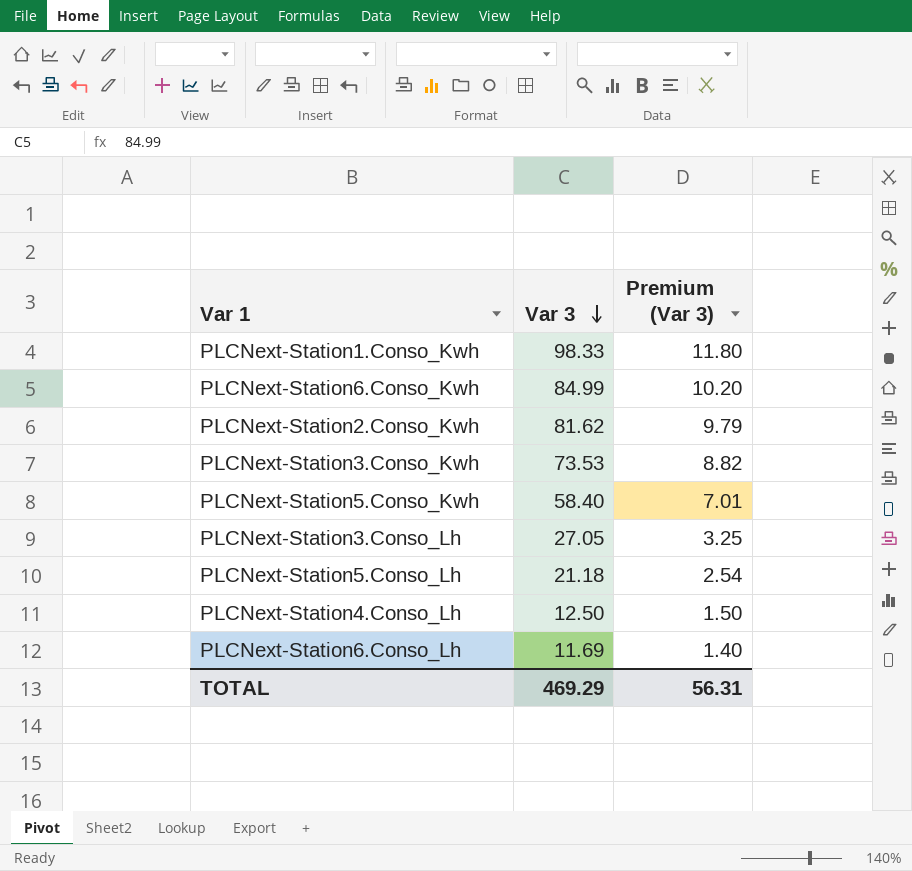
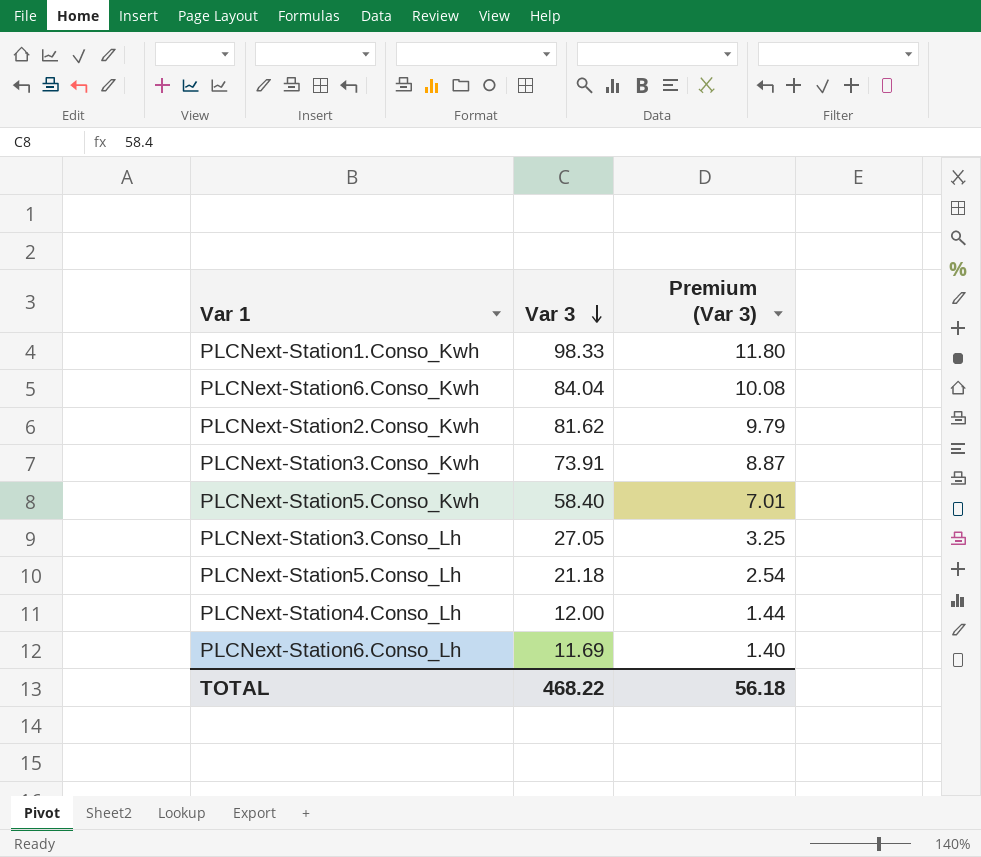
PLCNext-Station6.Conso_Kwh | Var 3: 84.99 -> 84.04
PLCNext-Station6.Conso_Kwh | Premium (Var 3): 10.20 -> 10.08
PLCNext-Station3.Conso_Kwh | Var 3: 73.53 -> 73.91
PLCNext-Station3.Conso_Kwh | Premium (Var 3): 8.82 -> 8.87
PLCNext-Station4.Conso_Lh | Var 3: 12.50 -> 12.00
PLCNext-Station4.Conso_Lh | Premium (Var 3): 1.50 -> 1.44
TOTAL | Var 3: 469.29 -> 468.22
TOTAL | Premium (Var 3): 56.31 -> 56.18

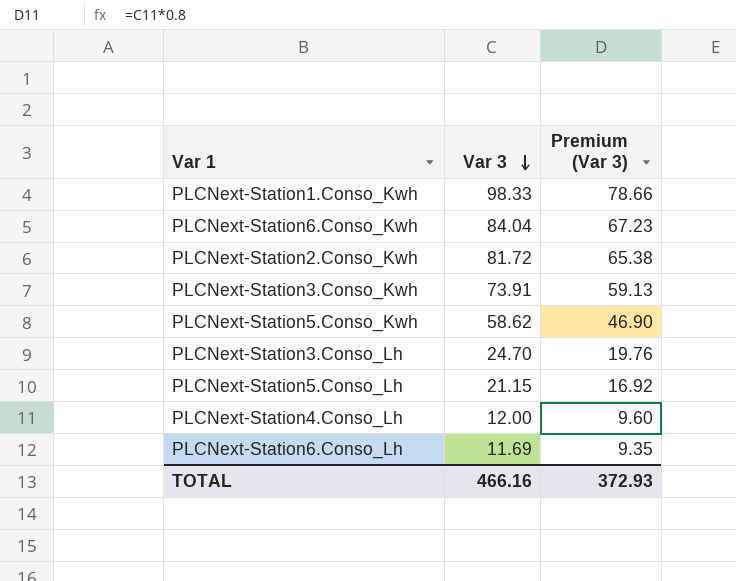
column Premium (Var 3) | formula: [Var 3] * 0.12 -> [Var 3] * 0.8
PLCNext-Station2.Conso_Kwh | Var 3: 81.62 -> 81.72
PLCNext-Station5.Conso_Kwh | Var 3: 58.40 -> 58.62
PLCNext-Station3.Conso_Lh | Var 3: 27.05 -> 24.70
PLCNext-Station5.Conso_Lh | Var 3: 21.18 -> 21.15
TOTAL | Var 3: 468.22 -> 466.16
TOTAL | Premium (Var 3): 56.18 -> 372.93

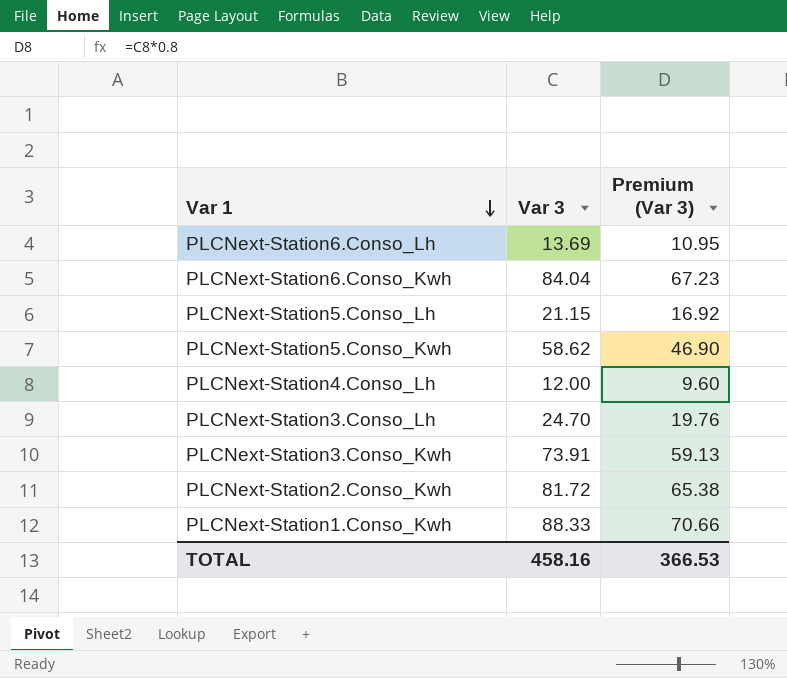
row order: Var 3 descending -> Var 1 descending
PLCNext-Station6.Conso_Lh | Var 3: 11.69 -> 13.69
PLCNext-Station6.Conso_Lh | Premium (Var 3): 9.35 -> 10.95
PLCNext-Station1.Conso_Kwh | Var 3: 98.33 -> 88.33
PLCNext-Station1.Conso_Kwh | Premium (Var 3): 78.66 -> 70.66
TOTAL | Var 3: 466.16 -> 458.16
TOTAL | Premium (Var 3): 372.93 -> 366.53

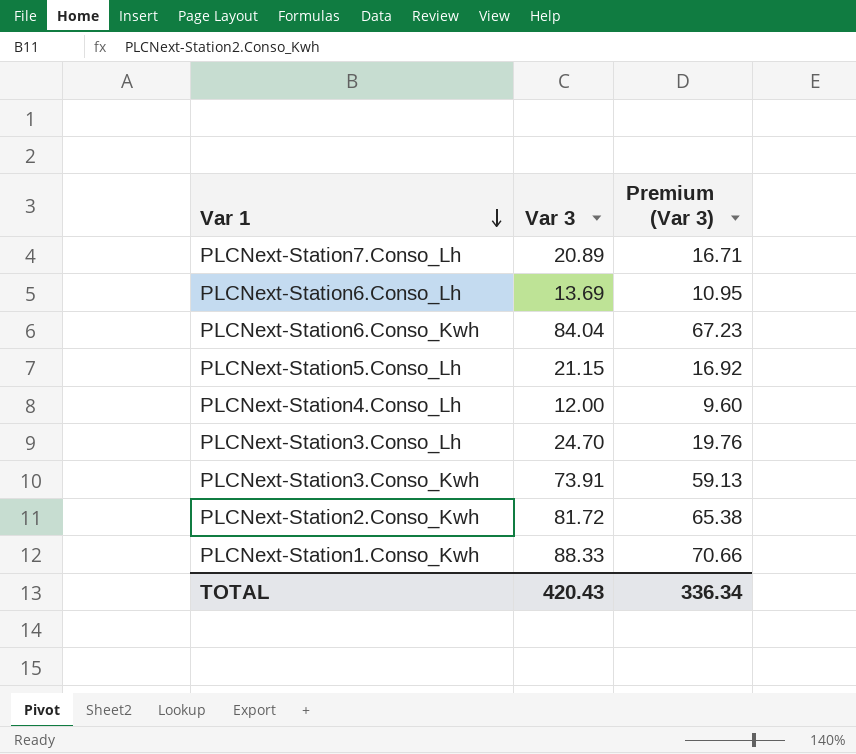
row PLCNext-Station5.Conso_Kwh: 58.62 | 46.90 -> none
row PLCNext-Station7.Conso_Lh: none -> 20.89 | 16.71
TOTAL | Var 3: 458.16 -> 420.43
TOTAL | Premium (Var 3): 366.53 -> 336.34

